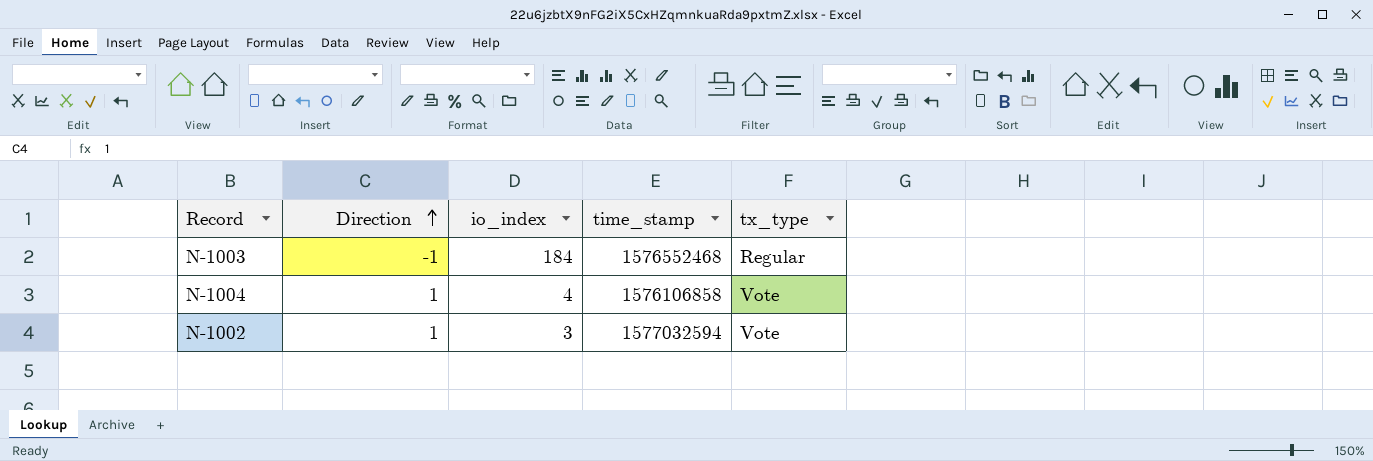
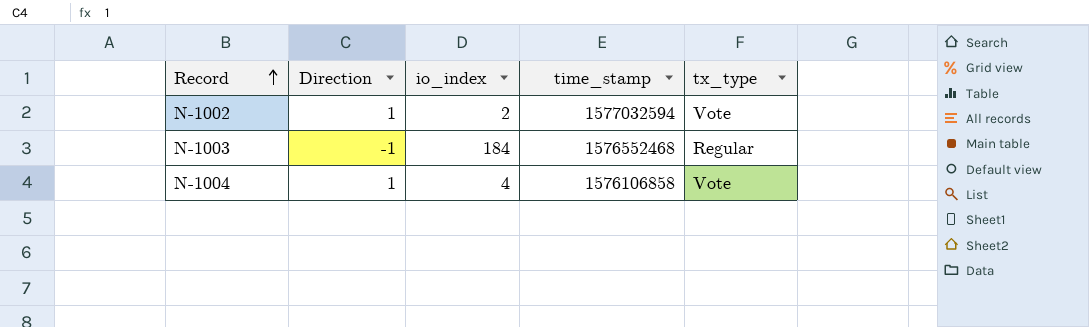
row order: Direction ascending -> Record ascending
N-1002 | io_index: 3 -> 2

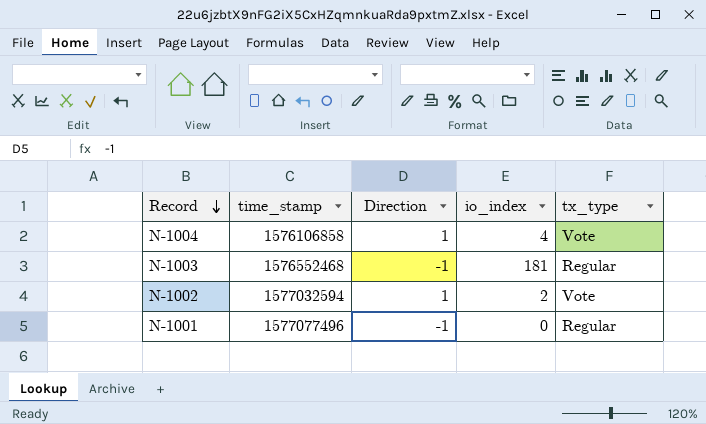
row order: Record ascending -> Record descending
column time_stamp | position: 4 -> 2
N-1003 | io_index: 184 -> 181
row N-1001: none -> 1577077496 | -1 | 0 | Regular

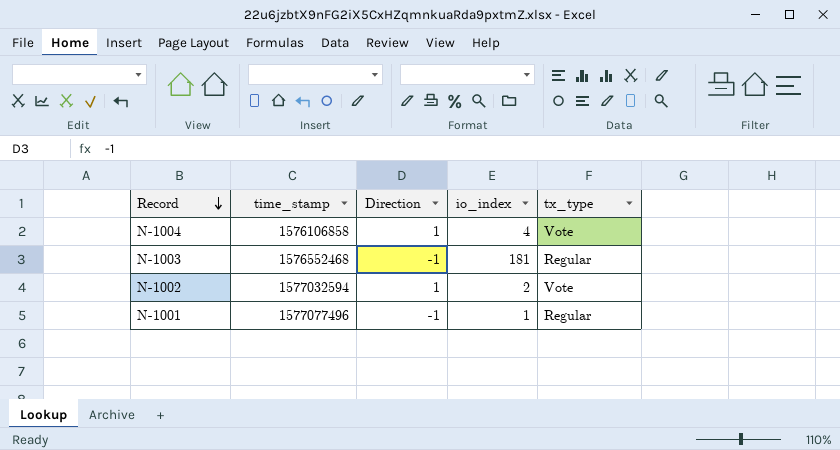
N-1001 | io_index: 0 -> 1

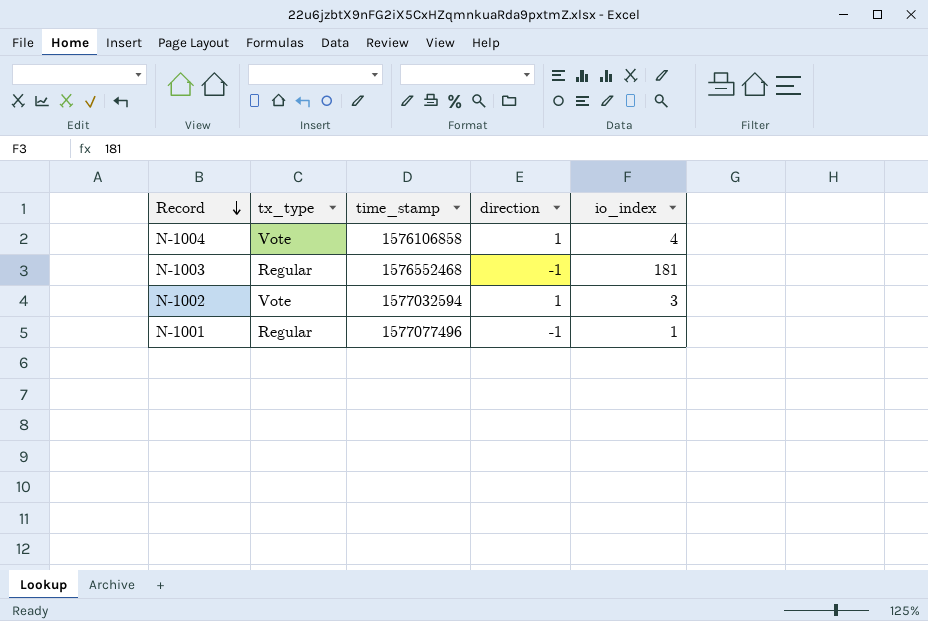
column tx_type | position: 5 -> 2
column name: Direction -> direction
N-1002 | io_index: 2 -> 3

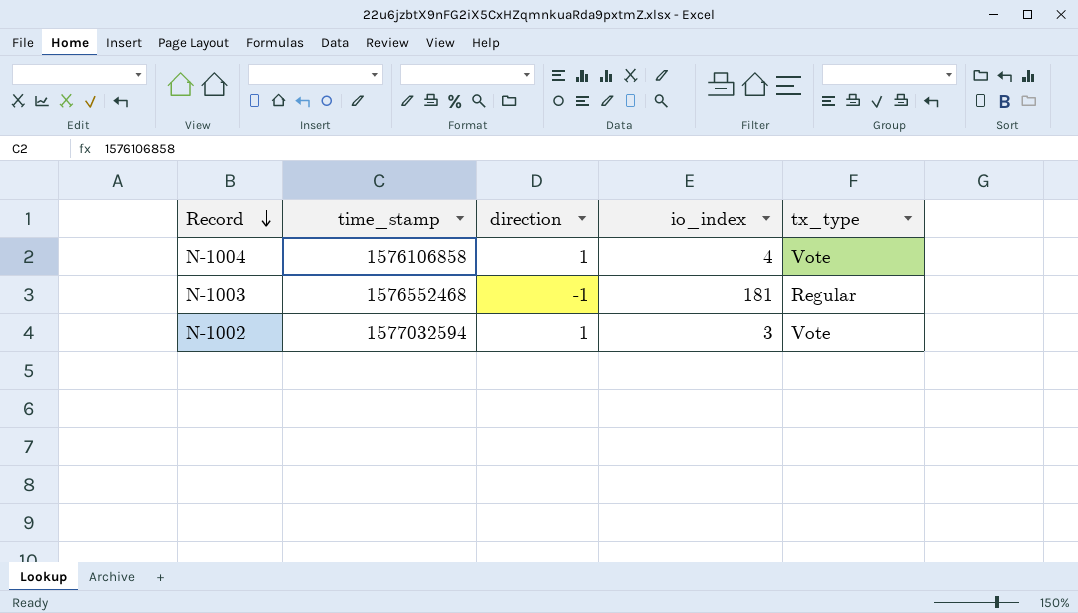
column tx_type | position: 2 -> 5
row N-1001: Regular | 1577077496 | -1 | 1 -> none

